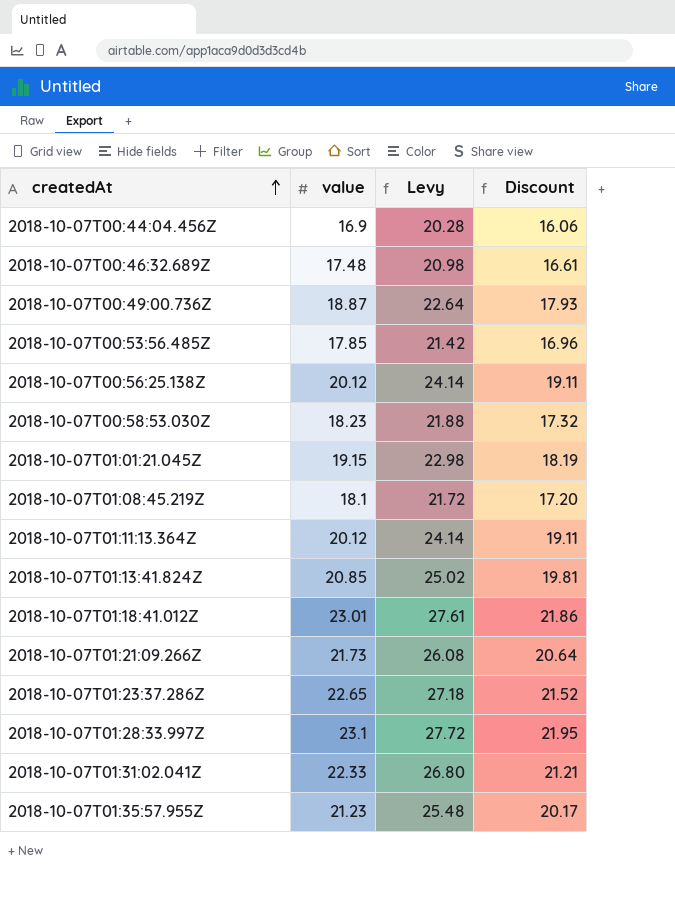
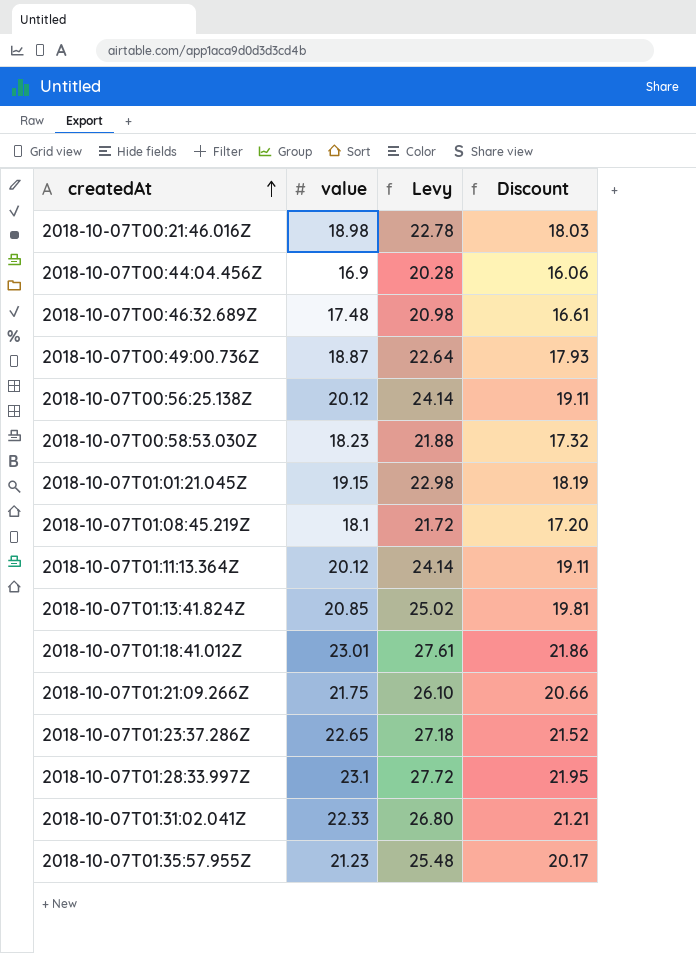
row 2018-10-07T00:53:56.485Z: 17.85 | 21.42 | 16.96 -> none
row 2018-10-07T00:21:46.016Z: none -> 18.98 | 22.78 | 18.03
2018-10-07T01:21:09.266Z | value: 21.73 -> 21.75
2018-10-07T01:21:09.266Z | Levy: 26.08 -> 26.10
2018-10-07T01:21:09.266Z | Discount: 20.64 -> 20.66

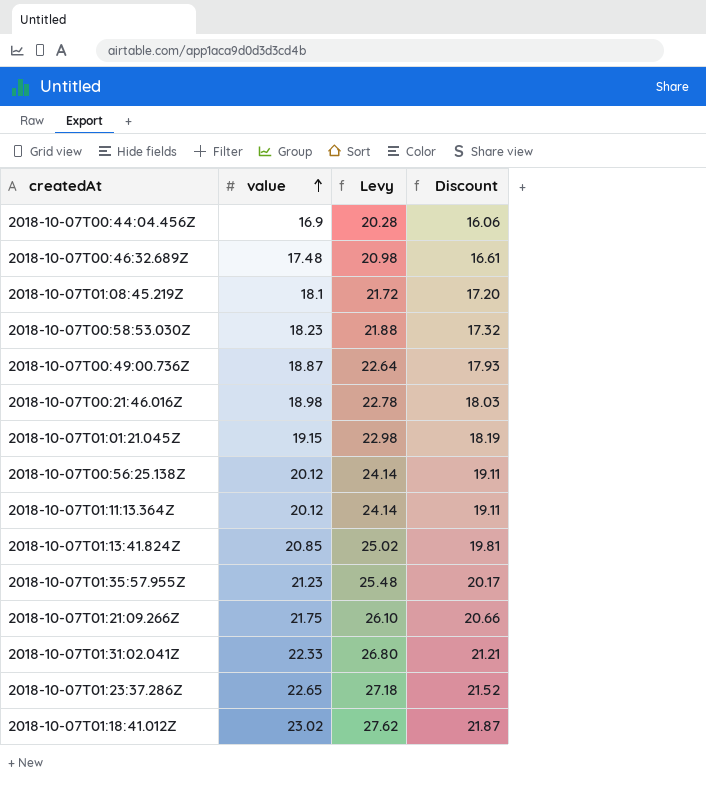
row order: createdAt ascending -> value ascending
row 2018-10-07T01:28:33.997Z: 23.1 | 27.72 | 21.95 -> none
2018-10-07T01:18:41.012Z | value: 23.01 -> 23.02
2018-10-07T01:18:41.012Z | Levy: 27.61 -> 27.62
2018-10-07T01:18:41.012Z | Discount: 21.86 -> 21.87

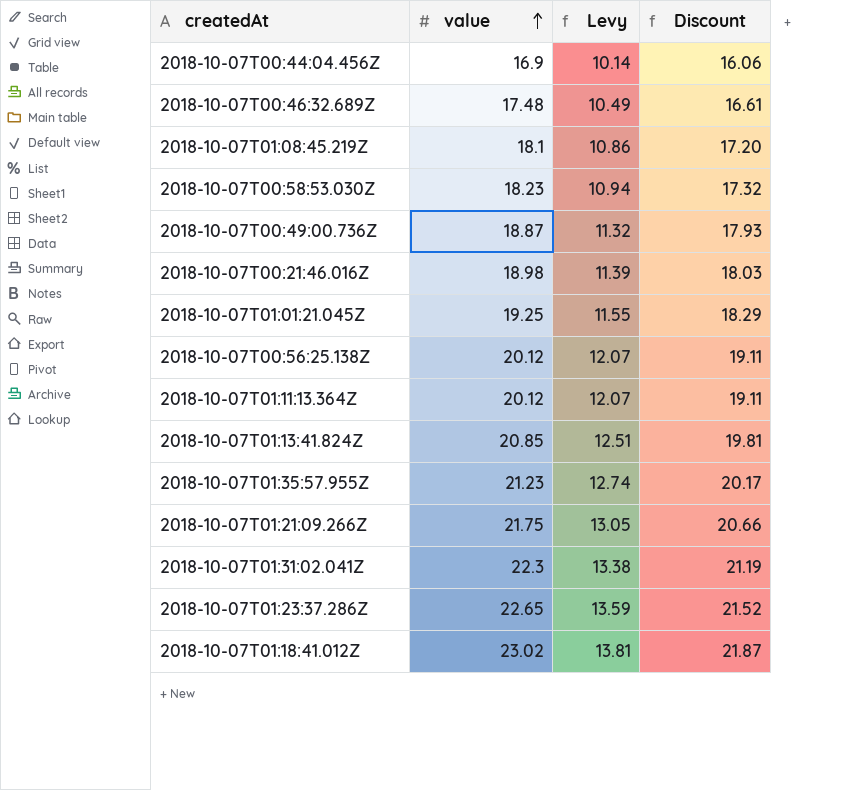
column Levy | formula: [value] * 1.2 -> [value] * 0.6
2018-10-07T01:01:21.045Z | value: 19.15 -> 19.25
2018-10-07T01:01:21.045Z | Discount: 18.19 -> 18.29
2018-10-07T01:31:02.041Z | value: 22.33 -> 22.3
2018-10-07T01:31:02.041Z | Discount: 21.21 -> 21.19

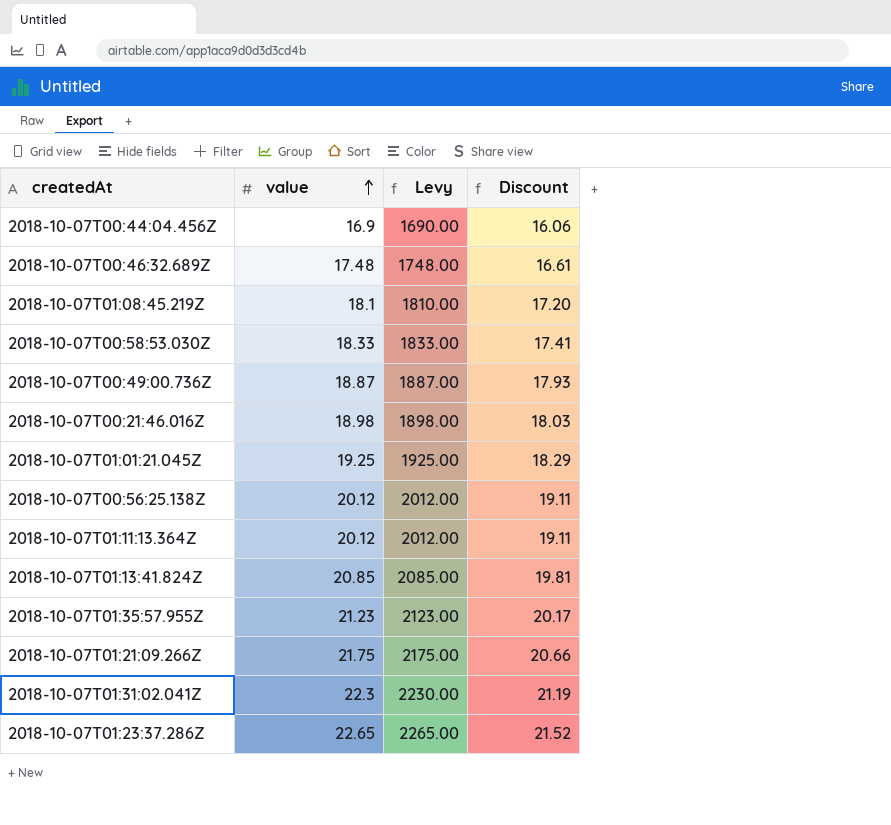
column Levy | formula: [value] * 0.6 -> [value] * 100
row 2018-10-07T01:18:41.012Z: 23.02 | 13.81 | 21.87 -> none
2018-10-07T00:58:53.030Z | value: 18.23 -> 18.33
2018-10-07T00:58:53.030Z | Discount: 17.32 -> 17.41

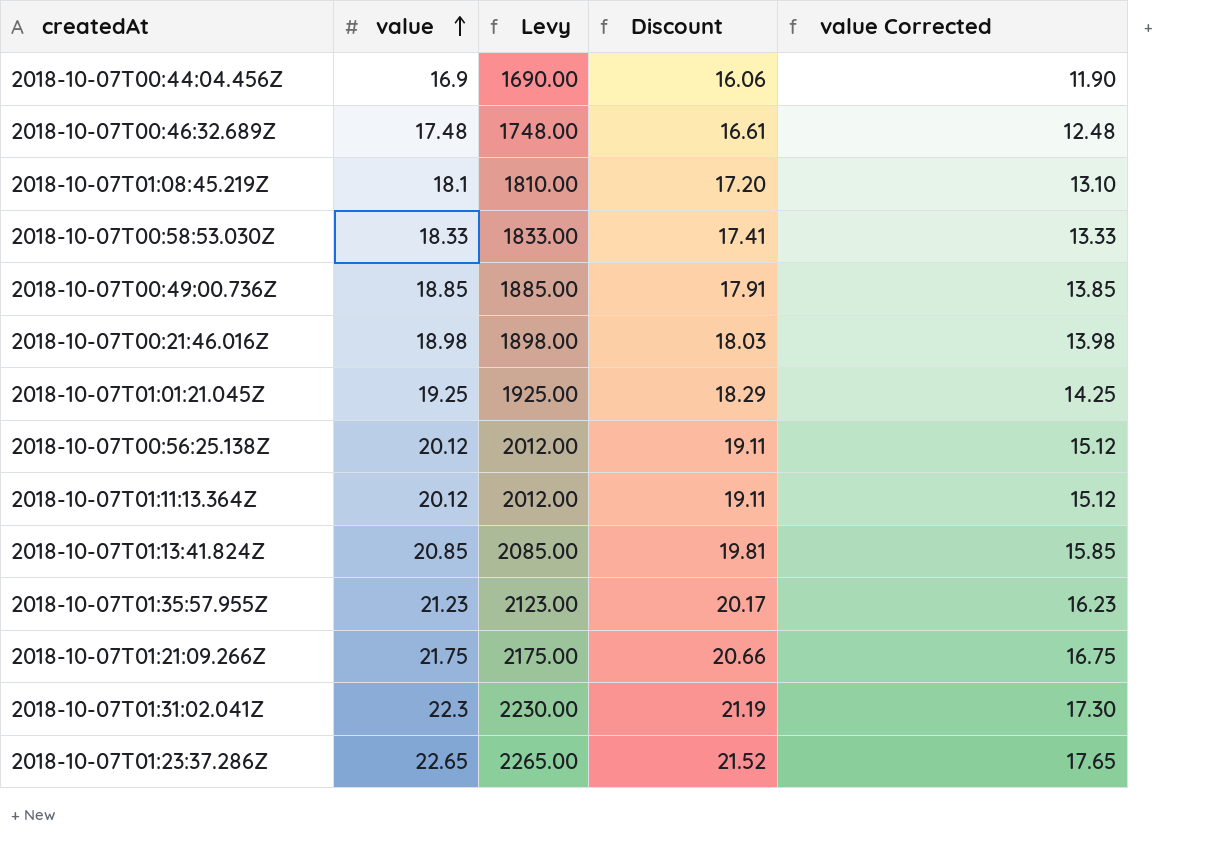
column value Corrected | formula: none -> [value] - 5
2018-10-07T00:49:00.736Z | value: 18.87 -> 18.85
2018-10-07T00:49:00.736Z | Levy: 1887.00 -> 1885.00
2018-10-07T00:49:00.736Z | Discount: 17.93 -> 17.91

